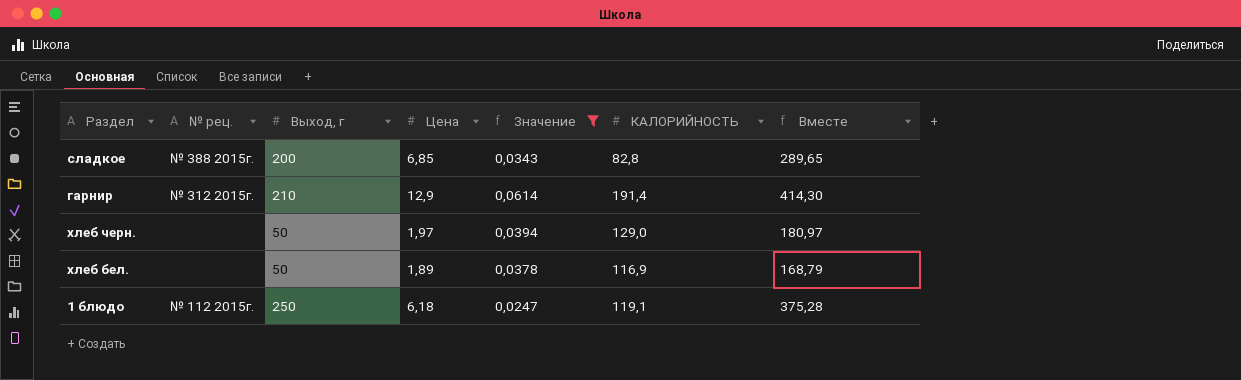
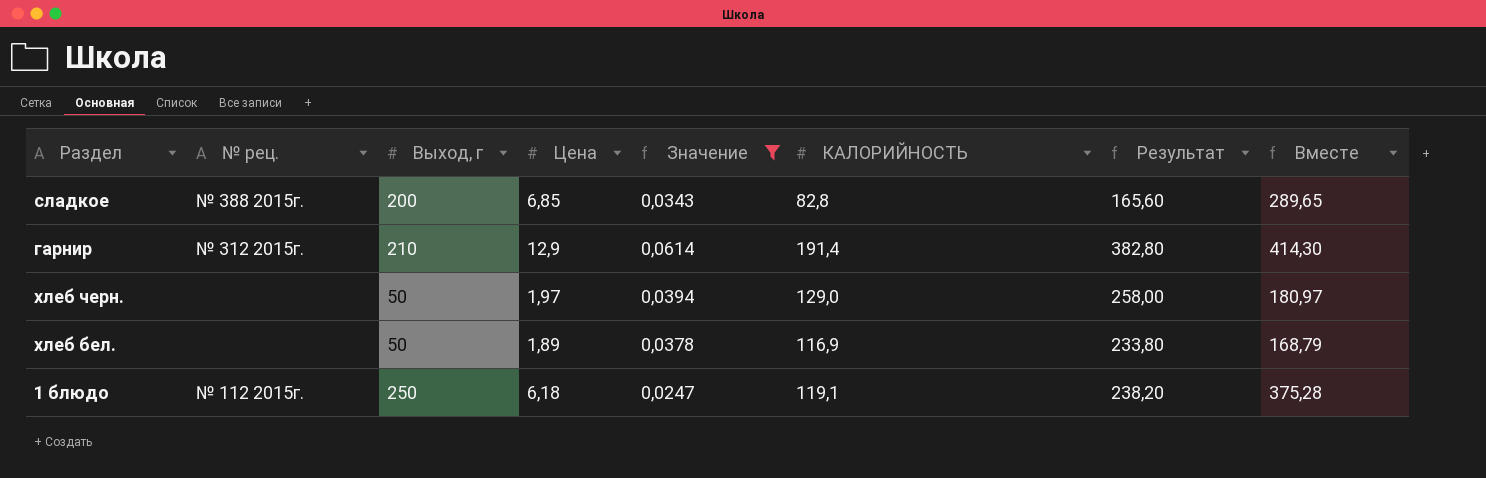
column Результат | formula: none -> [КАЛОРИЙНОСТЬ] * 2

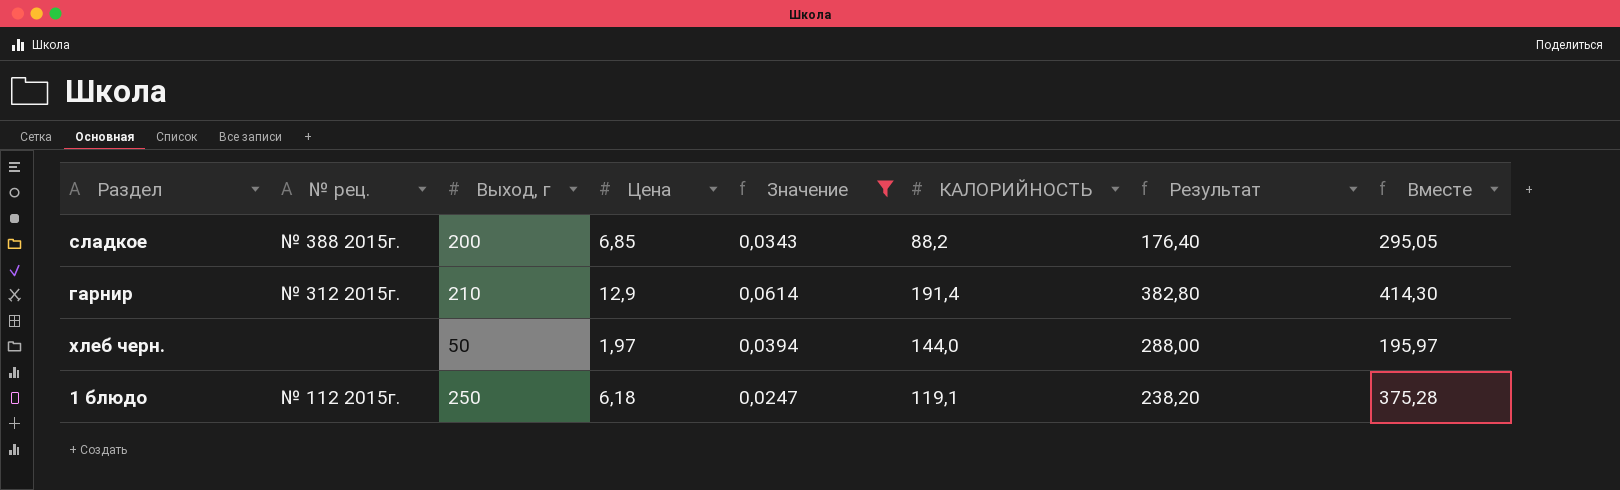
row хлеб бел.: none | 50 | 1,89 | 0,0378 | 116,9 | 233,80 | 168,79 -> none
сладкое | КАЛОРИЙНОСТЬ: 82,8 -> 88,2
сладкое | Результат: 165,60 -> 176,40
сладкое | Вместе: 289,65 -> 295,05
хлеб черн. | КАЛОРИЙНОСТЬ: 129,0 -> 144,0
хлеб черн. | Результат: 258,00 -> 288,00
хлеб черн. | Вместе: 180,97 -> 195,97

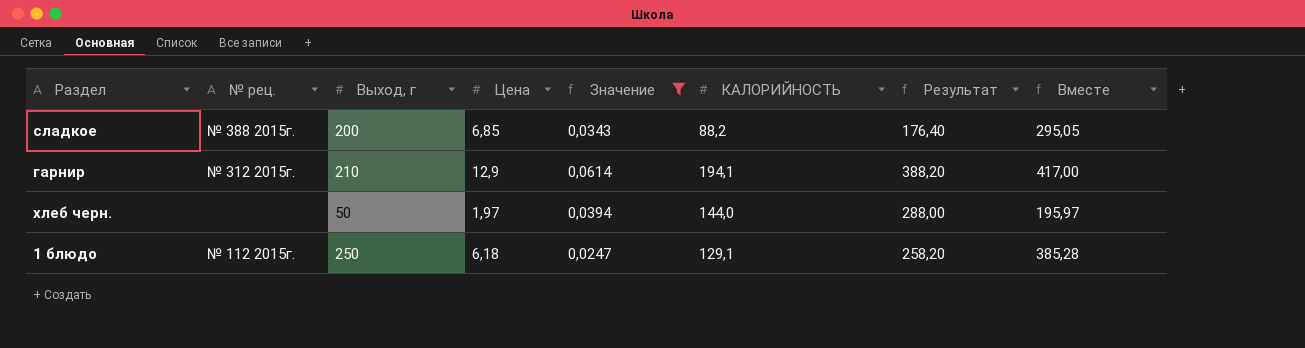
гарнир | КАЛОРИЙНОСТЬ: 191,4 -> 194,1
гарнир | Результат: 382,80 -> 388,20
гарнир | Вместе: 414,30 -> 417,00
1 блюдо | КАЛОРИЙНОСТЬ: 119,1 -> 129,1
1 блюдо | Результат: 238,20 -> 258,20
1 блюдо | Вместе: 375,28 -> 385,28

